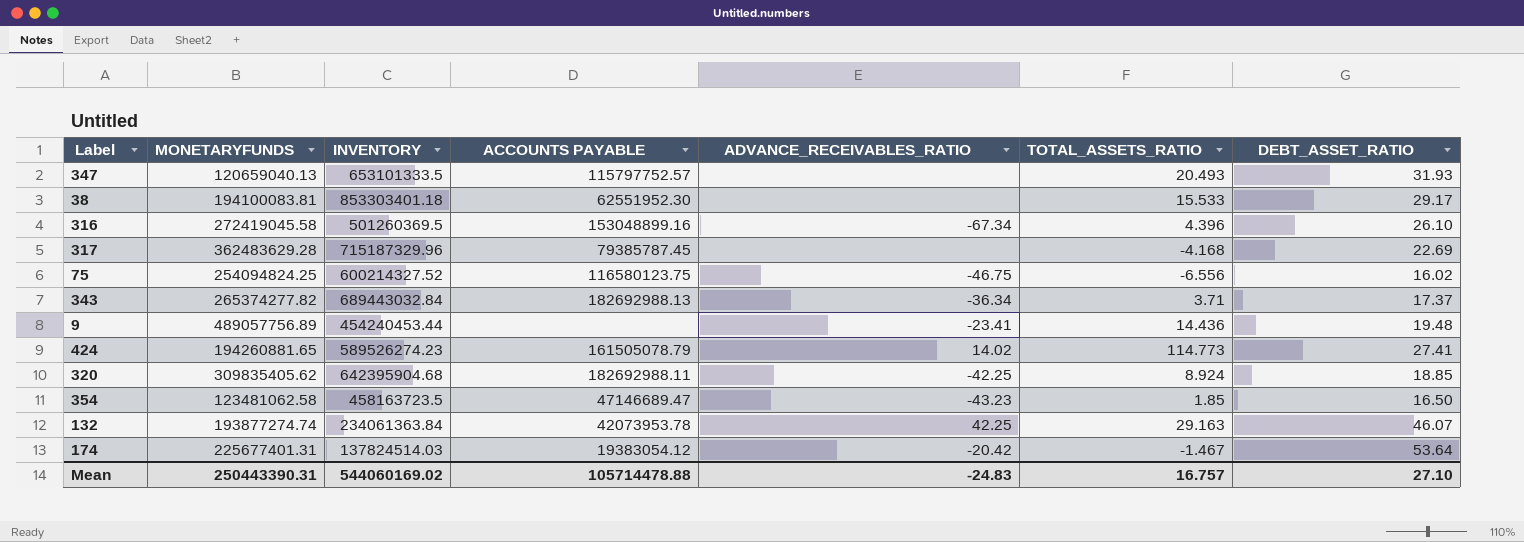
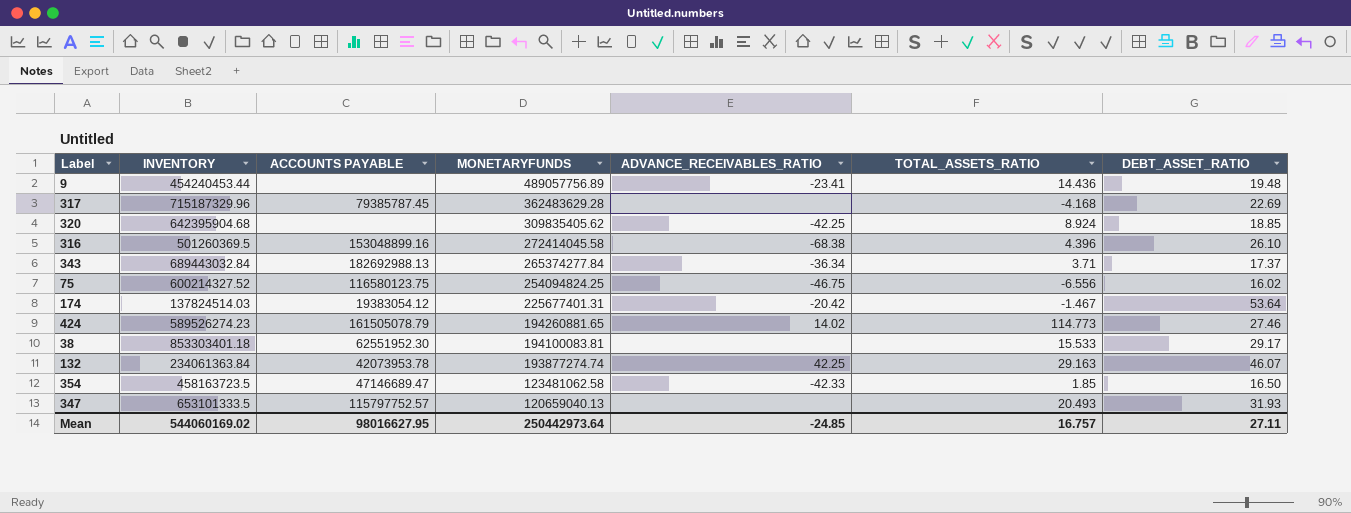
row order: none -> MONETARYFUNDS descending
column MONETARYFUNDS | position: 2 -> 4
320 | ACCOUNTS PAYABLE: 182692988.11 -> none
316 | MONETARYFUNDS: 272419045.58 -> 272414045.58
316 | ADVANCE_RECEIVABLES_RATIO: -67.34 -> -68.38
343 | MONETARYFUNDS: 265374277.82 -> 265374277.84
424 | DEBT_ASSET_RATIO: 27.41 -> 27.46
354 | ADVANCE_RECEIVABLES_RATIO: -43.23 -> -42.33
Mean | ACCOUNTS PAYABLE: 105714478.88 -> 98016627.95
Mean | MONETARYFUNDS: 250443390.31 -> 250442973.64
Mean | ADVANCE_RECEIVABLES_RATIO: -24.83 -> -24.85
Mean | DEBT_ASSET_RATIO: 27.10 -> 27.11

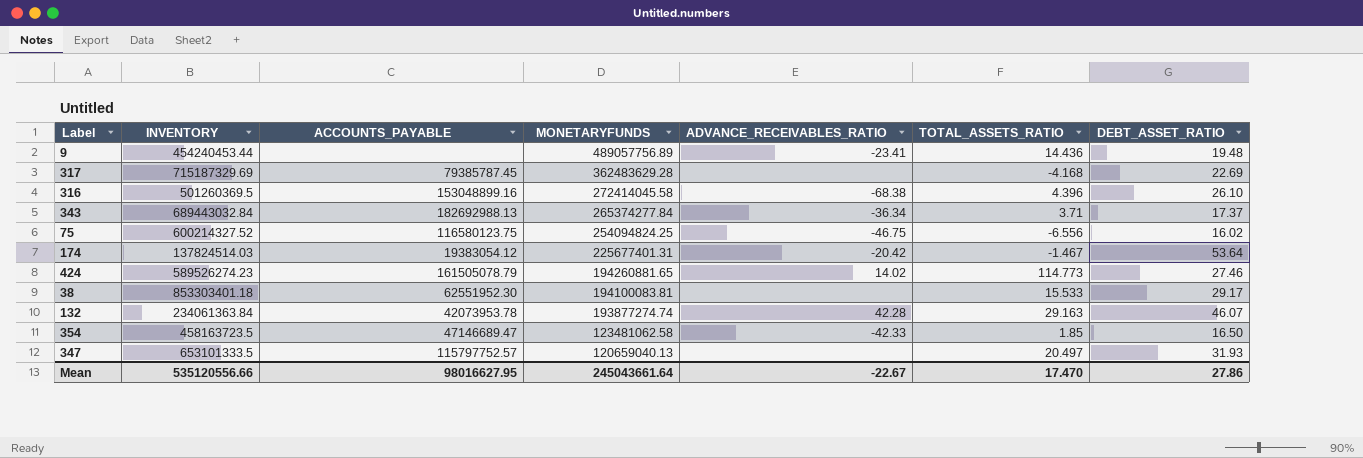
column name: ACCOUNTS PAYABLE -> ACCOUNTS_PAYABLE
row 320: 642395904.68 | none | 309835405.62 | -42.25 | 8.924 | 18.85 -> none
317 | INVENTORY: 715187329.96 -> 715187329.69
132 | ADVANCE_RECEIVABLES_RATIO: 42.25 -> 42.28
347 | TOTAL_ASSETS_RATIO: 20.493 -> 20.497
Mean | INVENTORY: 544060169.02 -> 535120556.66
Mean | MONETARYFUNDS: 250442973.64 -> 245043661.64
Mean | ADVANCE_RECEIVABLES_RATIO: -24.85 -> -22.67
Mean | TOTAL_ASSETS_RATIO: 16.757 -> 17.470
Mean | DEBT_ASSET_RATIO: 27.11 -> 27.86

